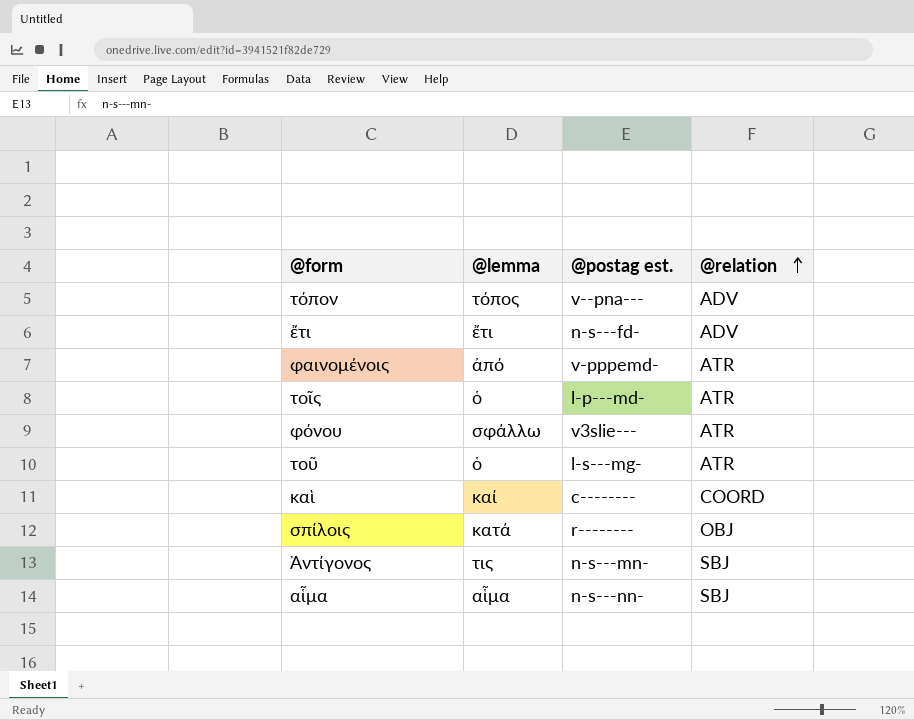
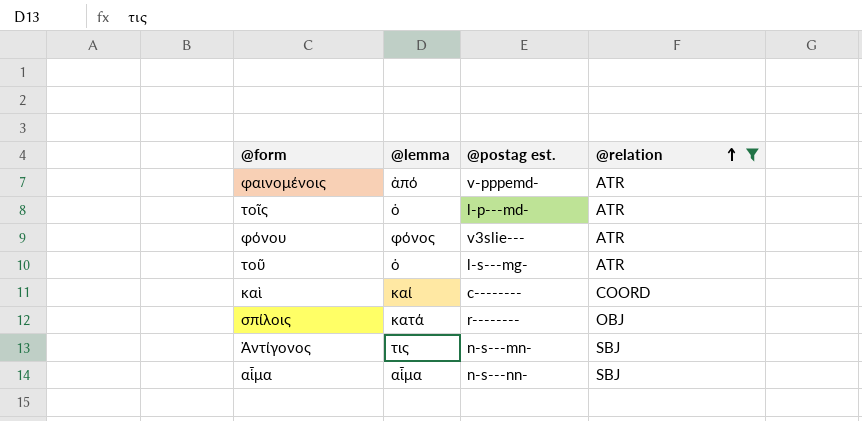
filter: none -> @relation != ADV
φόνου | @lemma: σφάλλω -> φόνος

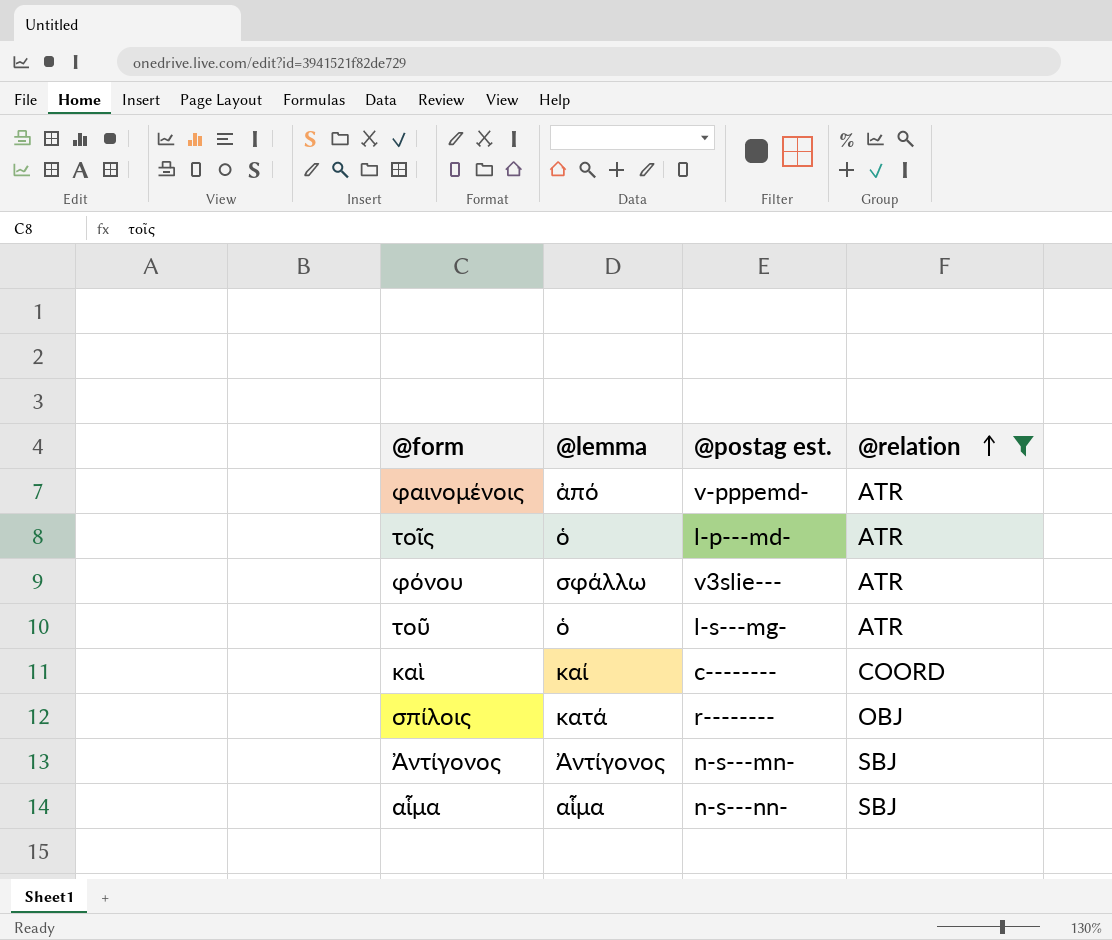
φόνου | @lemma: φόνος -> σφάλλω
Ἀντίγονος | @lemma: τις -> Ἀντίγονος

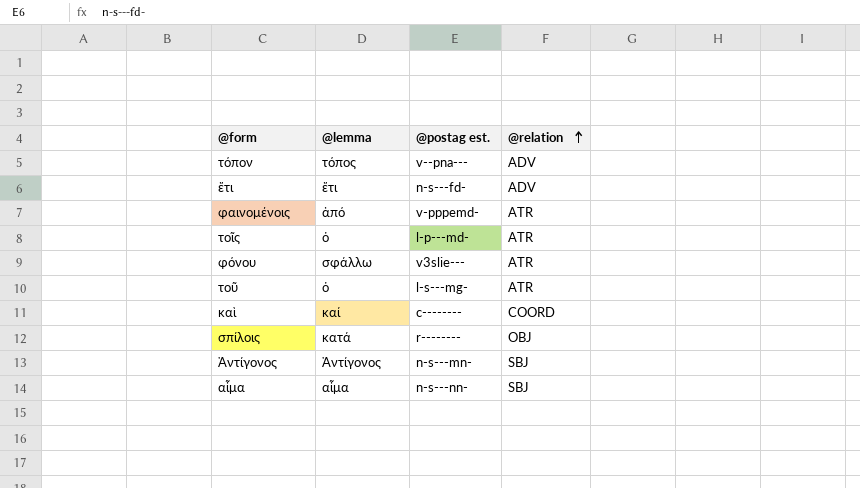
filter: @relation != ADV -> none

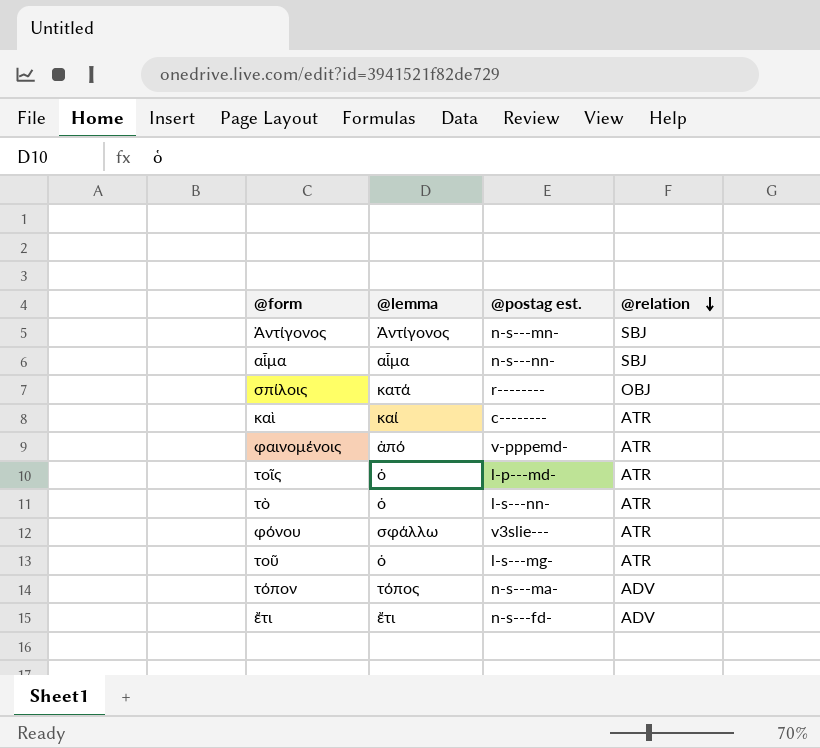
row order: @relation ascending -> @relation descending
καὶ | @relation: COORD -> ATR
row τὸ: none -> ὁ | l-s---nn- | ATR
τόπον | @postag est.: v--pna--- -> n-s---ma-

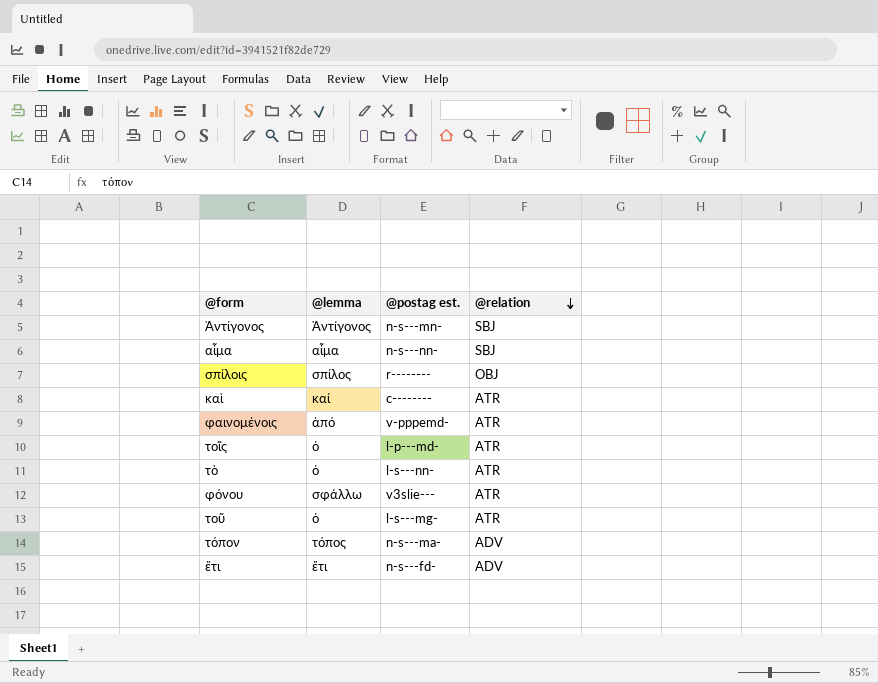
σπίλοις | @lemma: κατά -> σπίλος

